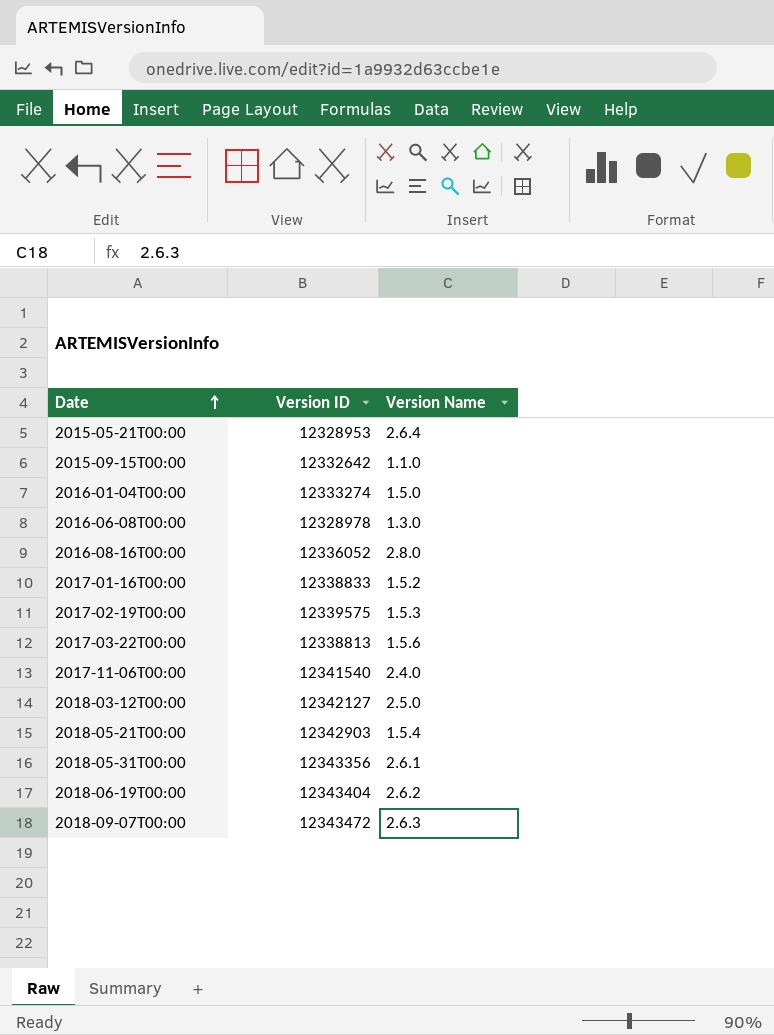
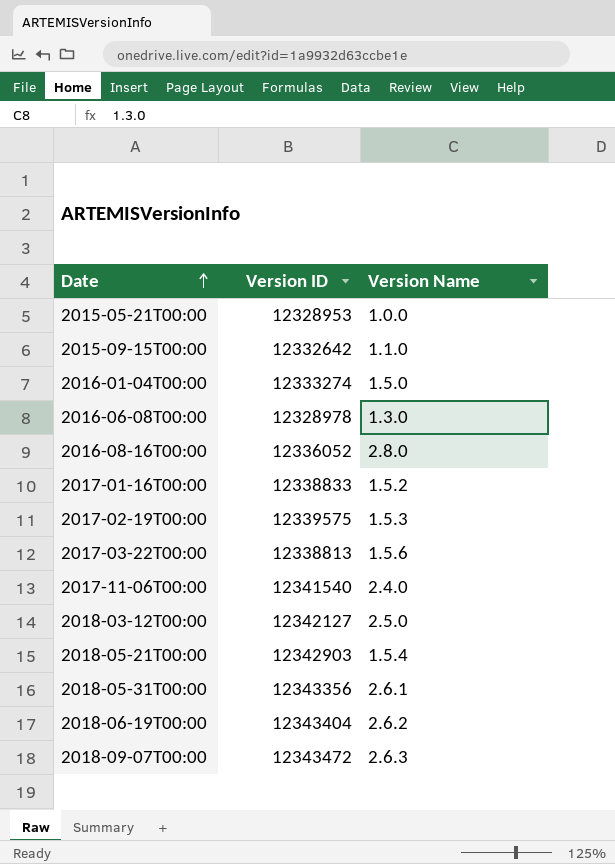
2015-05-21T00:00 | Version Name: 2.6.4 -> 1.0.0

